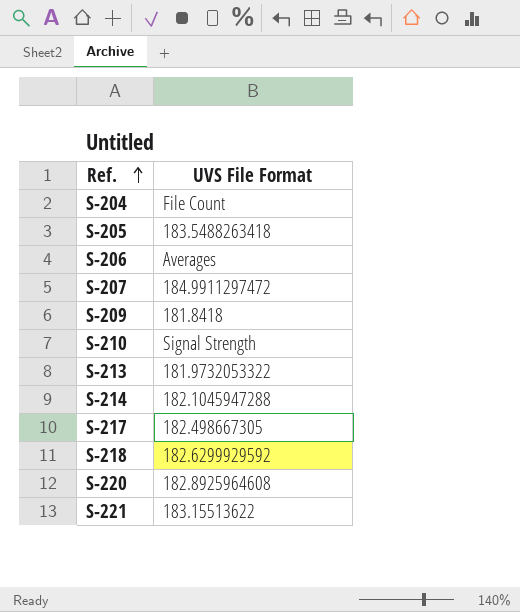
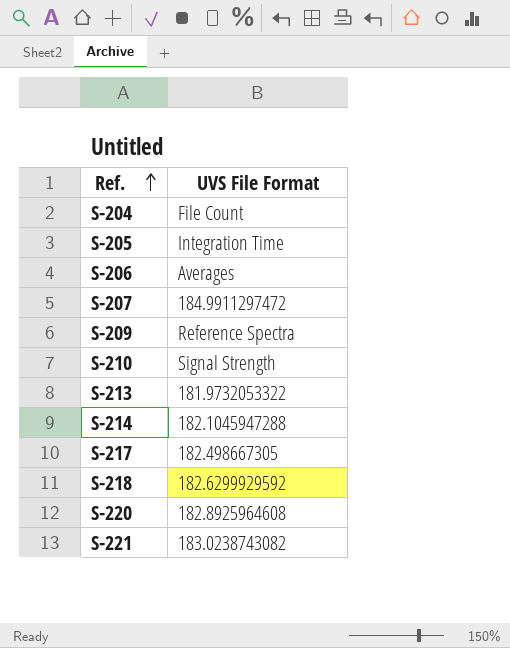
S-205 | UVS File Format: 183.5488263418 -> Integration Time
S-209 | UVS File Format: 181.8418 -> Reference Spectra
S-221 | UVS File Format: 183.15513622 -> 183.0238743082

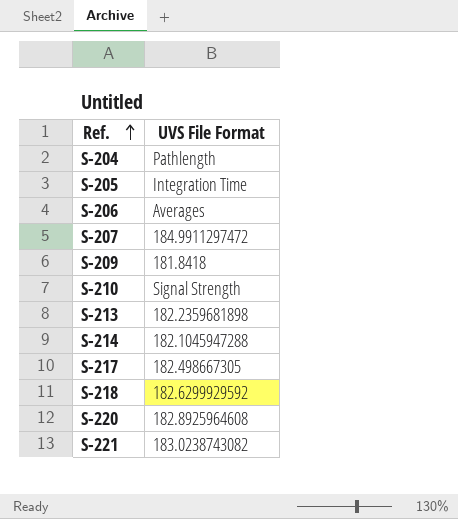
S-204 | UVS File Format: File Count -> Pathlength
S-209 | UVS File Format: Reference Spectra -> 181.8418
S-213 | UVS File Format: 181.9732053322 -> 182.2359681898

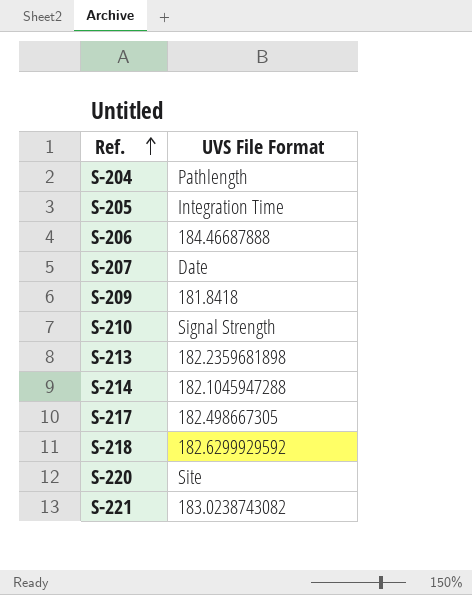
S-206 | UVS File Format: Averages -> 184.46687888
S-207 | UVS File Format: 184.9911297472 -> Date
S-220 | UVS File Format: 182.8925964608 -> Site

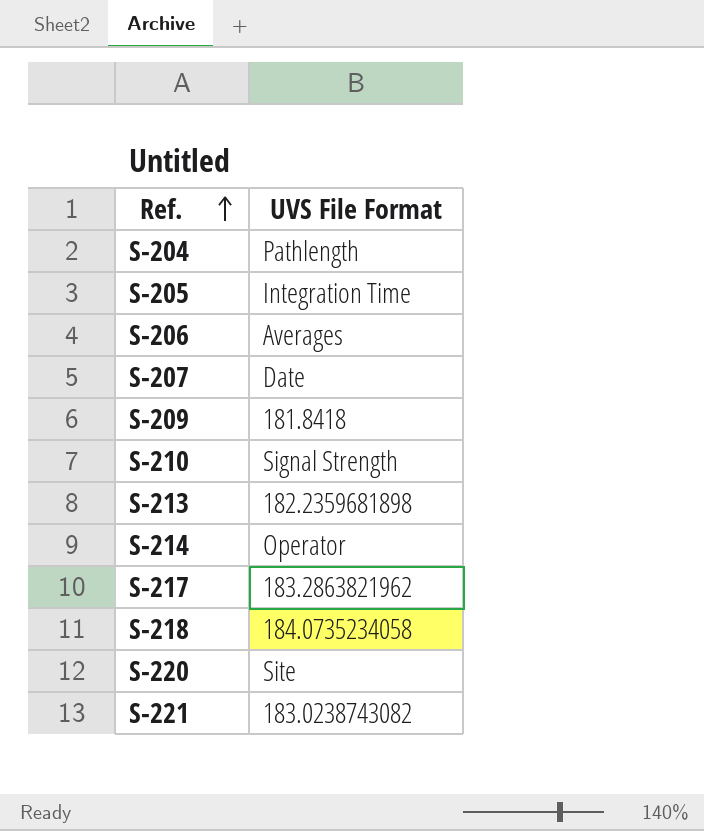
S-206 | UVS File Format: 184.46687888 -> Averages
S-214 | UVS File Format: 182.1045947288 -> Operator
S-217 | UVS File Format: 182.498667305 -> 183.2863821962
S-218 | UVS File Format: 182.6299929592 -> 184.0735234058

